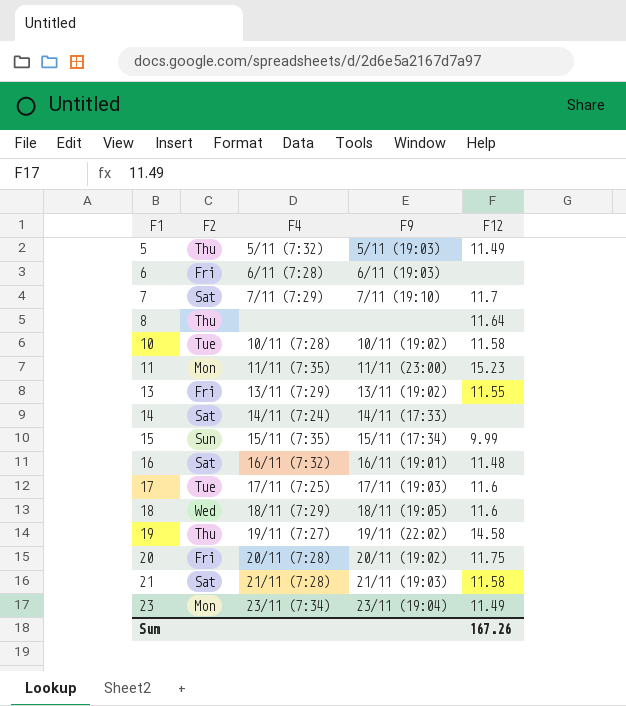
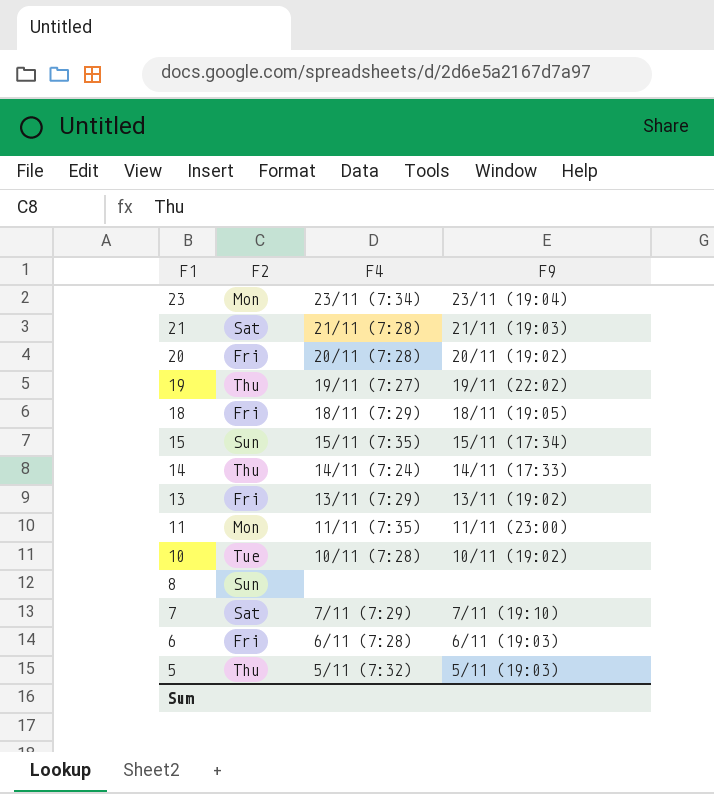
row order: F1 ascending -> F1 descending
column F12 | position: 5 -> none
row 16: Sat | 16/11 (7:32) | 16/11 (19:01) | 11.48 -> none
row 17: Tue | 17/11 (7:25) | 17/11 (19:03) | 11.6 -> none
18 | F2: Wed -> Fri
14 | F2: Sat -> Thu
8 | F2: Thu -> Sun

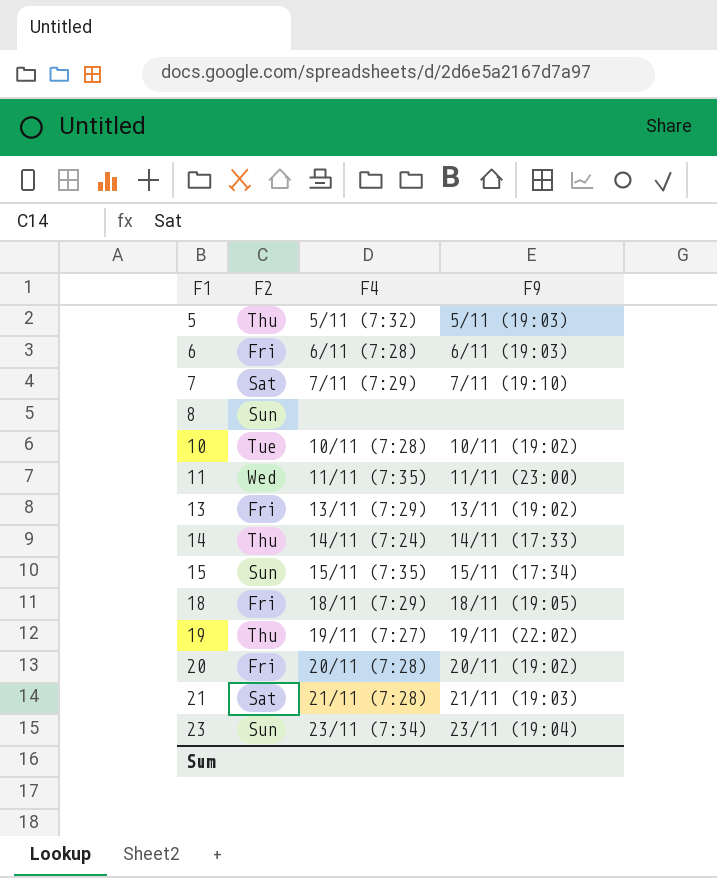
row order: F1 descending -> F1 ascending
11 | F2: Mon -> Wed
23 | F2: Mon -> Sun

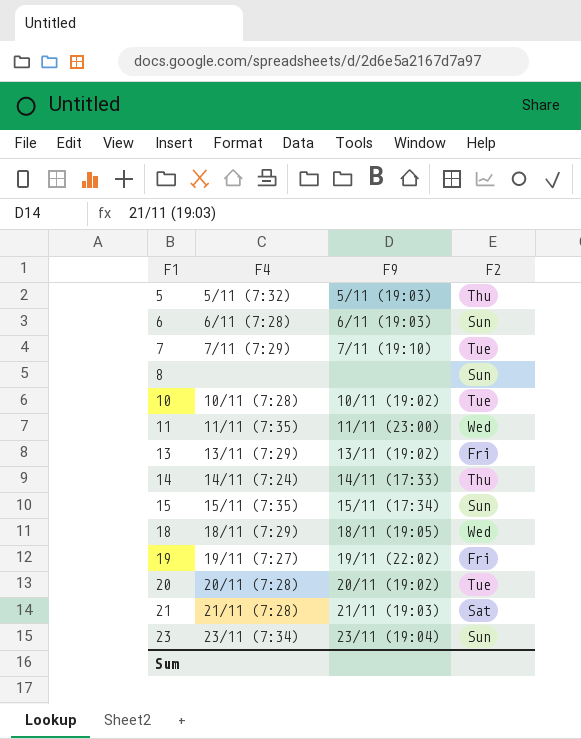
column F2 | position: 2 -> 4
6 | F2: Fri -> Sun
7 | F2: Sat -> Tue
18 | F2: Fri -> Wed
19 | F2: Thu -> Fri
20 | F2: Fri -> Tue

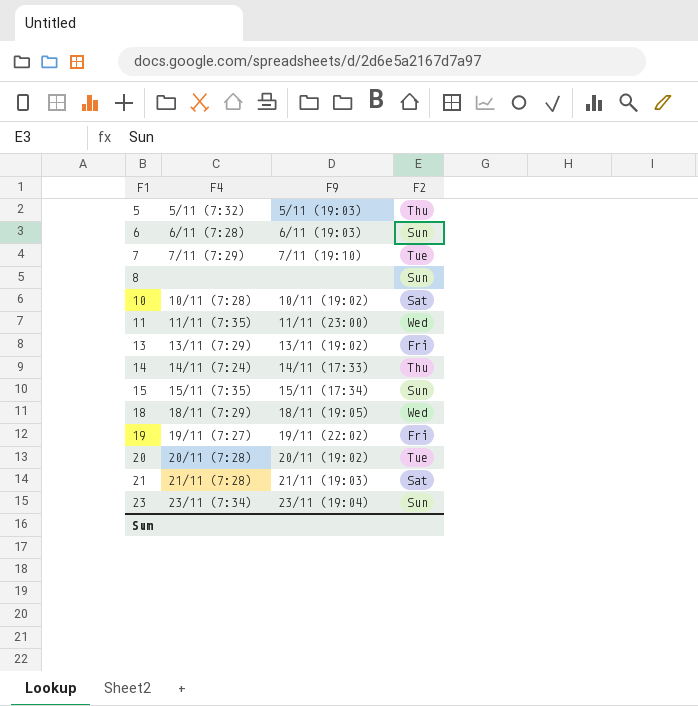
10 | F2: Tue -> Sat

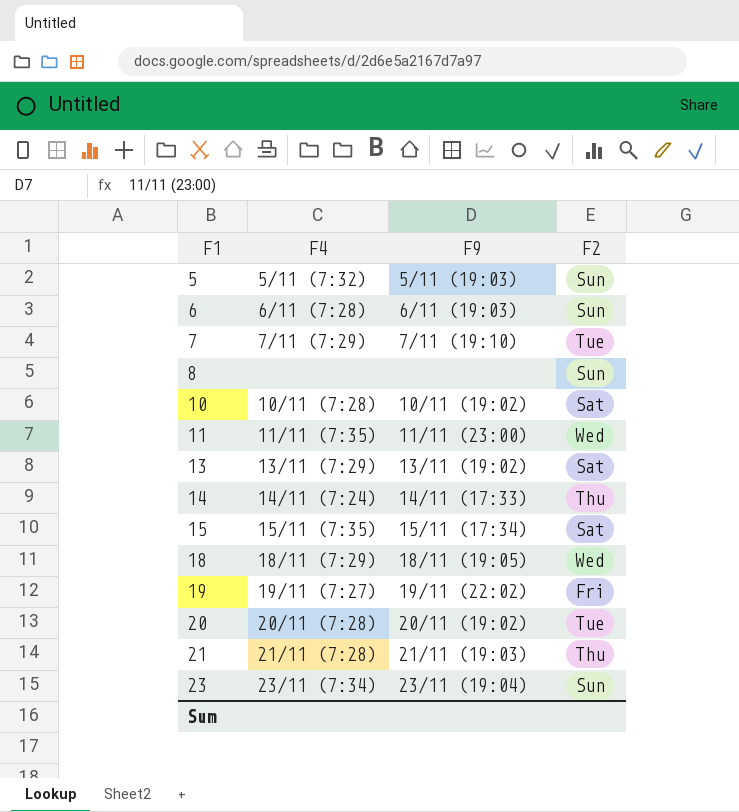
5 | F2: Thu -> Sun
13 | F2: Fri -> Sat
15 | F2: Sun -> Sat
21 | F2: Sat -> Thu

